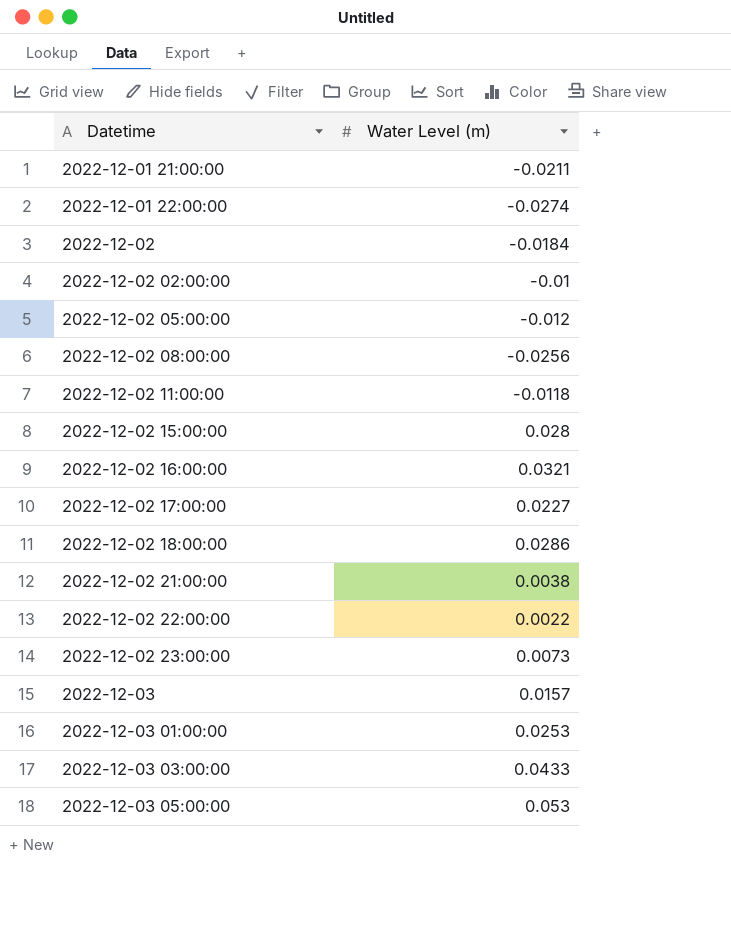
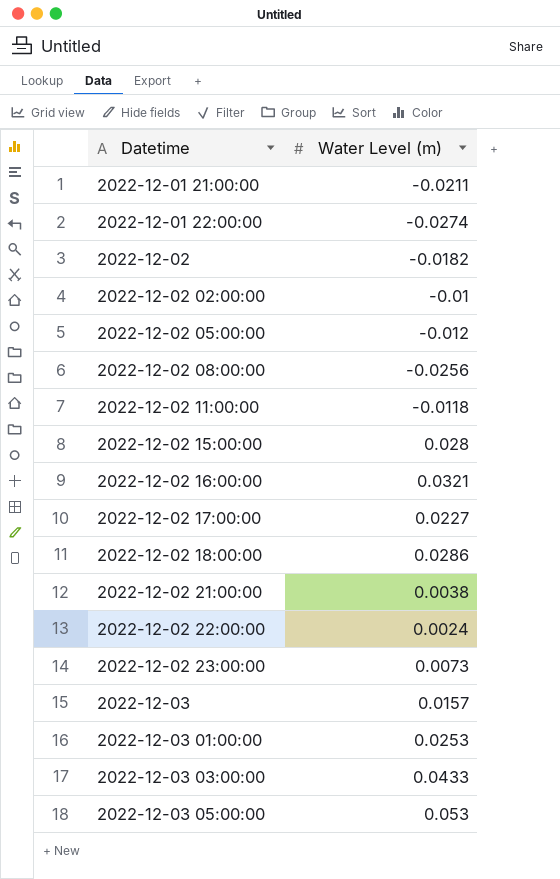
2022-12-02 | Water Level (m): -0.0184 -> -0.0182
2022-12-02 22:00:00 | Water Level (m): 0.0022 -> 0.0024

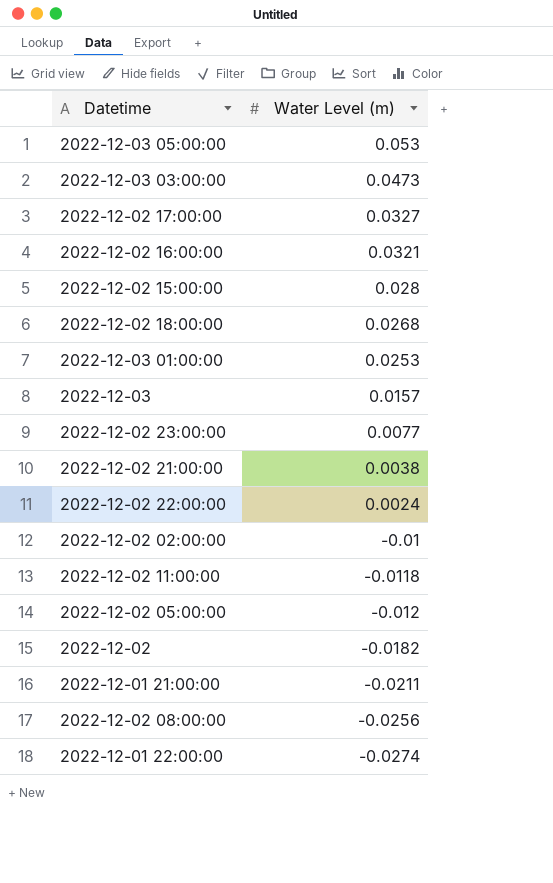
row order: Datetime ascending -> Water Level (m) descending
2022-12-03 03:00:00 | Water Level (m): 0.0433 -> 0.0473
2022-12-02 17:00:00 | Water Level (m): 0.0227 -> 0.0327
2022-12-02 18:00:00 | Water Level (m): 0.0286 -> 0.0268
2022-12-02 23:00:00 | Water Level (m): 0.0073 -> 0.0077

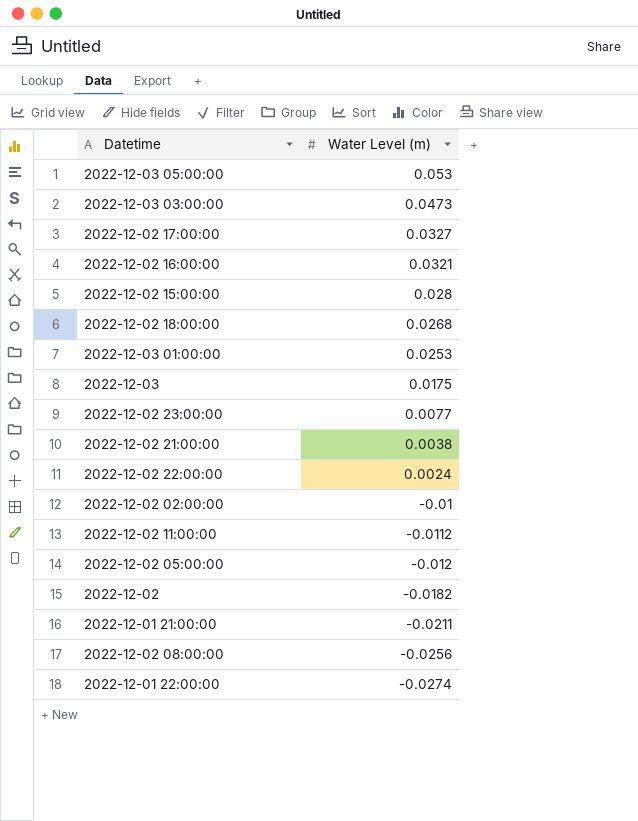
2022-12-03 | Water Level (m): 0.0157 -> 0.0175
2022-12-02 11:00:00 | Water Level (m): -0.0118 -> -0.0112

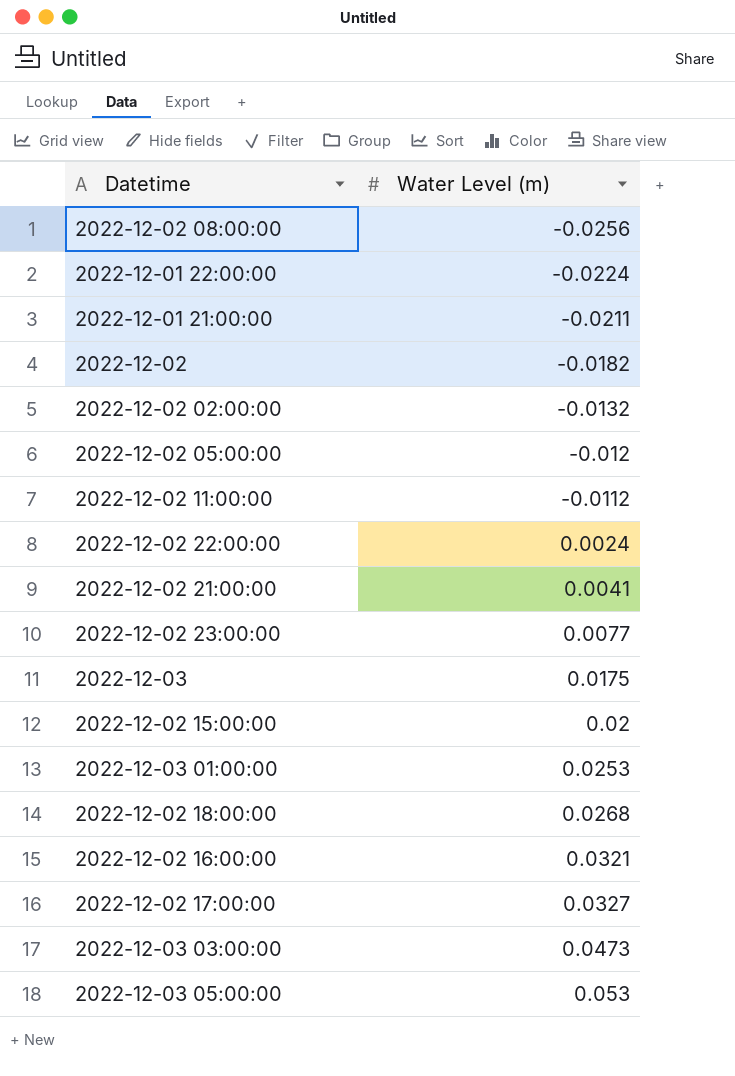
row order: Water Level (m) descending -> Water Level (m) ascending
2022-12-01 22:00:00 | Water Level (m): -0.0274 -> -0.0224
2022-12-02 02:00:00 | Water Level (m): -0.01 -> -0.0132
2022-12-02 21:00:00 | Water Level (m): 0.0038 -> 0.0041
2022-12-02 15:00:00 | Water Level (m): 0.028 -> 0.02

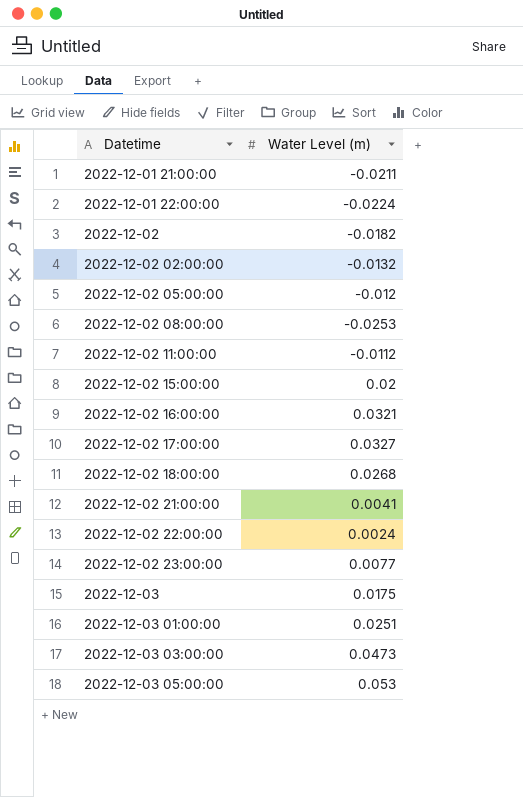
row order: Water Level (m) ascending -> Datetime ascending
2022-12-02 08:00:00 | Water Level (m): -0.0256 -> -0.0253
2022-12-03 01:00:00 | Water Level (m): 0.0253 -> 0.0251

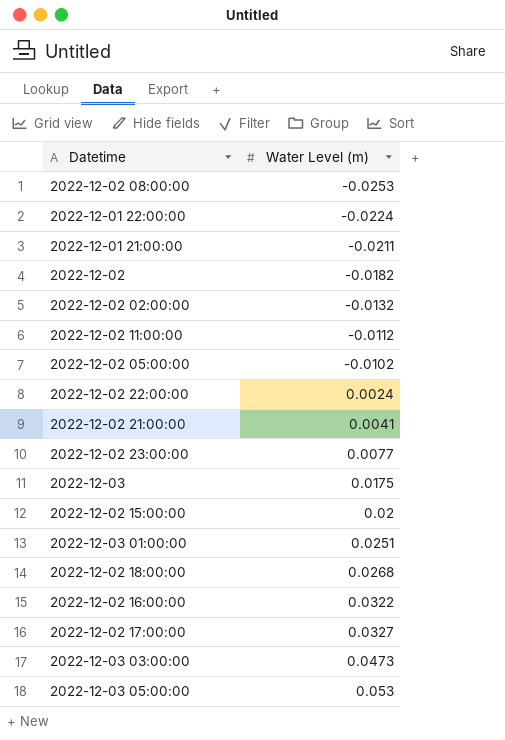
row order: Datetime ascending -> Water Level (m) ascending
2022-12-02 05:00:00 | Water Level (m): -0.012 -> -0.0102
2022-12-02 16:00:00 | Water Level (m): 0.0321 -> 0.0322

